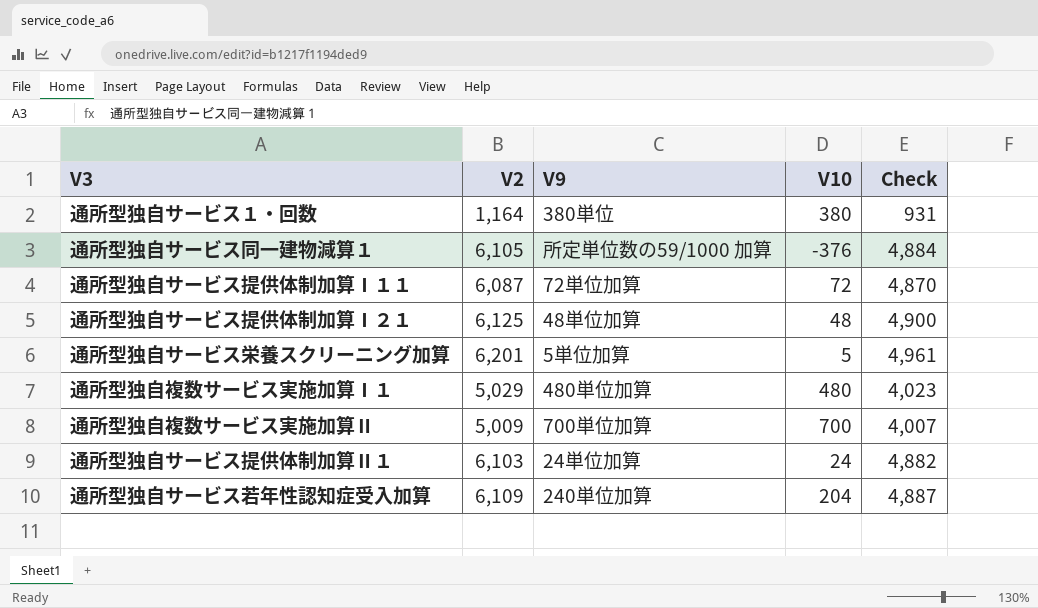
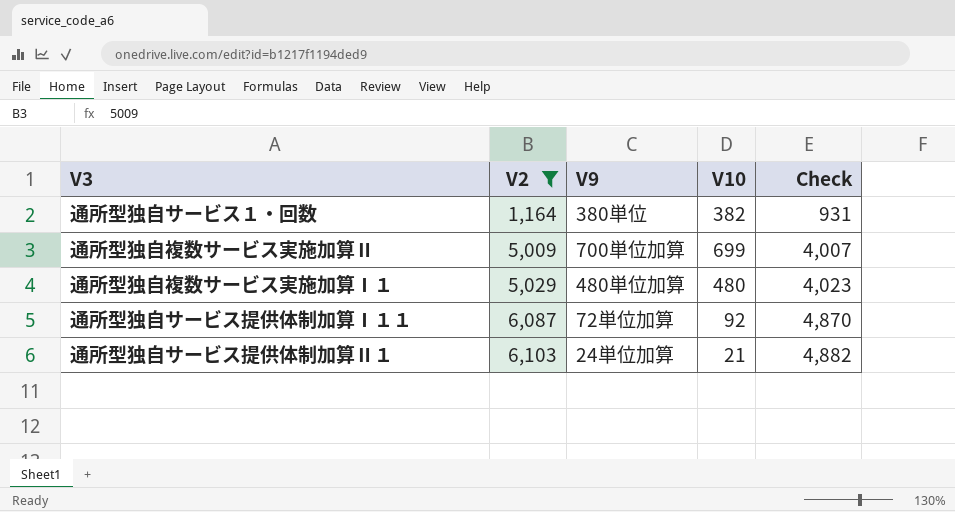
filter: none -> V2 <= 6,103
row order: none -> V2 ascending
通所型独自サービス１・回数 | V10: 380 -> 382
通所型独自複数サービス実施加算Ⅱ | V10: 700 -> 699
通所型独自サービス提供体制加算Ⅰ１１ | V10: 72 -> 92
通所型独自サービス提供体制加算Ⅱ１ | V10: 24 -> 21

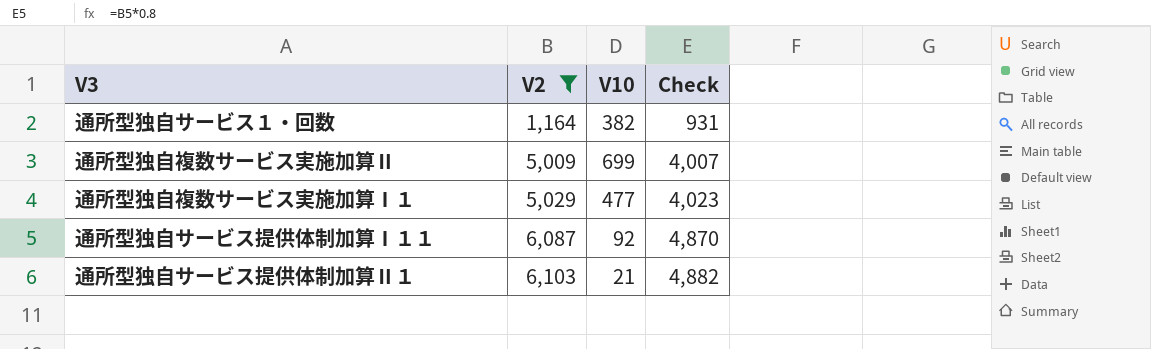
column V9 | position: 3 -> none
通所型独自複数サービス実施加算Ⅰ１ | V10: 480 -> 477

